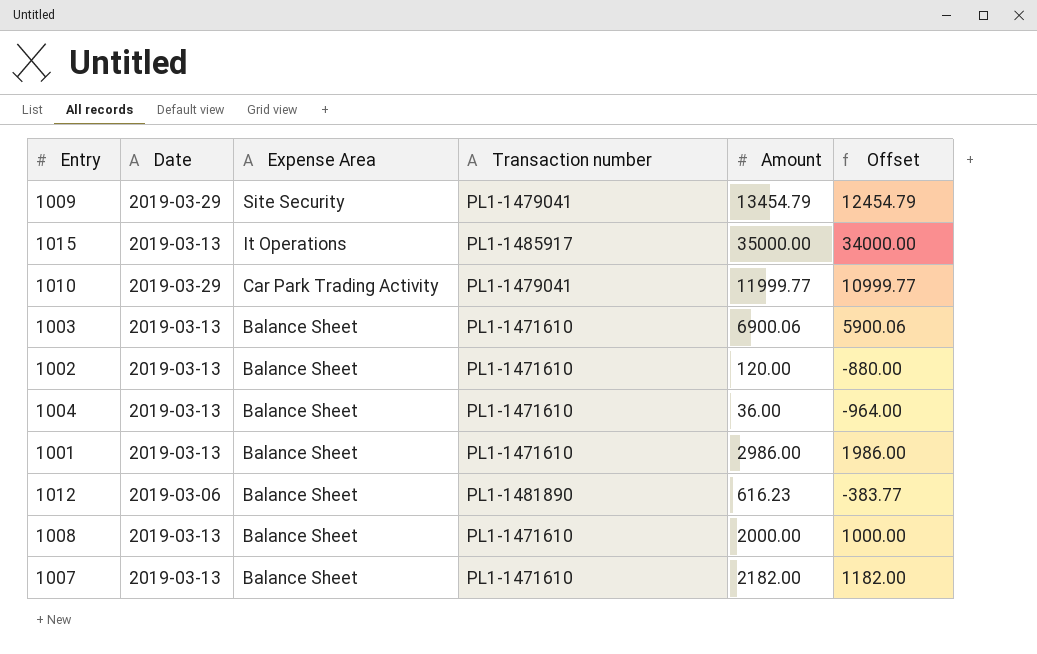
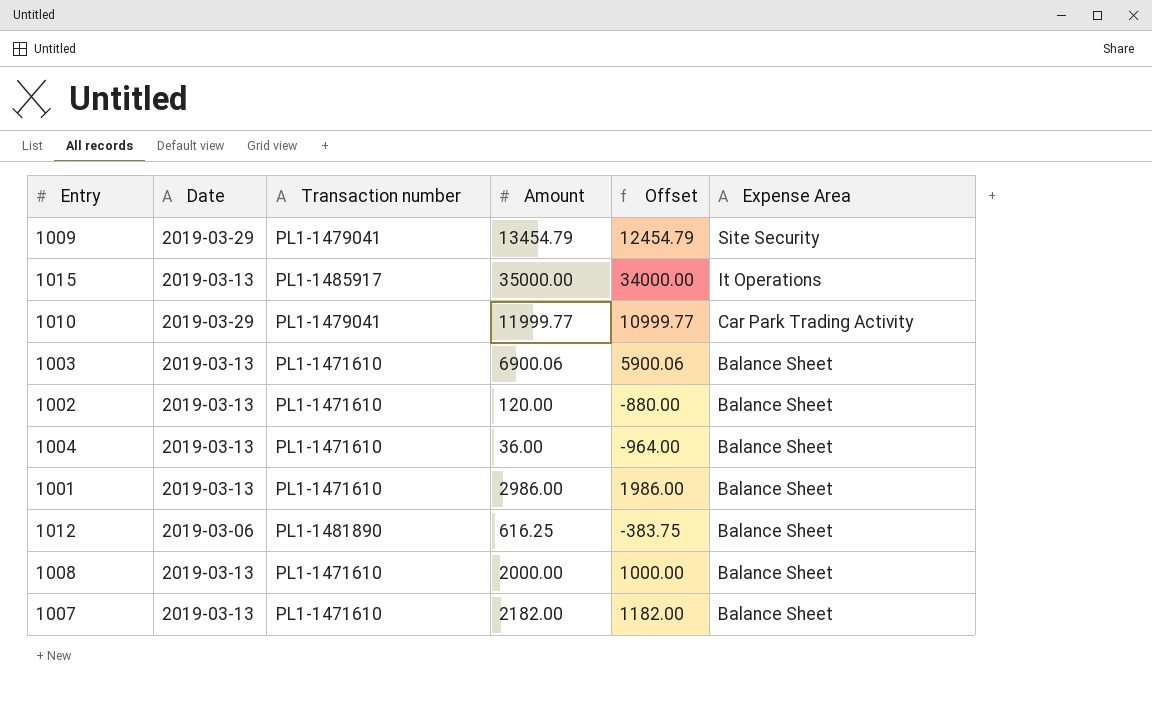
column Expense Area | position: 3 -> 6
1012 | Amount: 616.23 -> 616.25
1012 | Offset: -383.77 -> -383.75

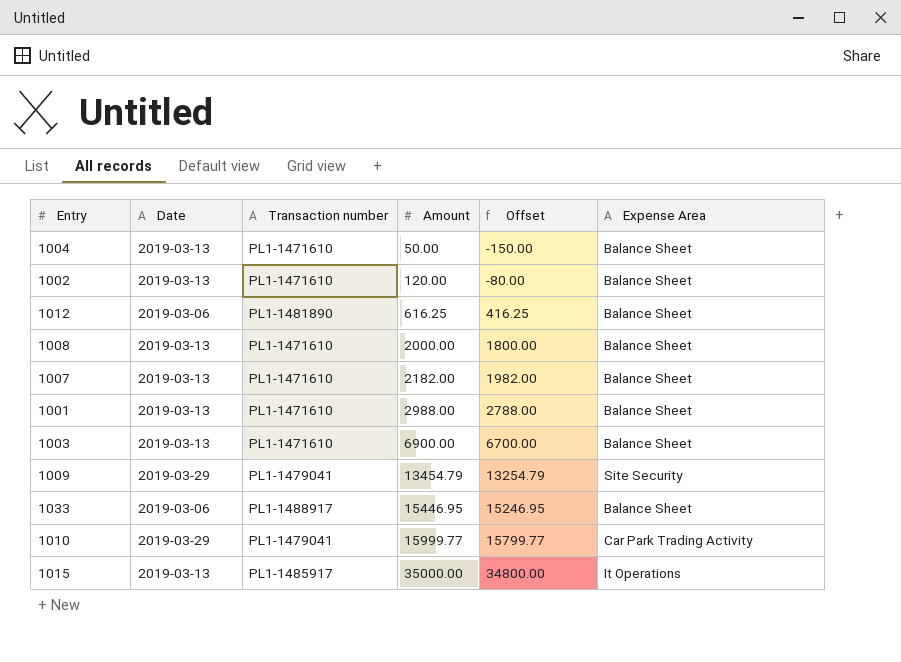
row order: Expense Area descending -> Amount ascending
column Offset | formula: [Amount] - 1000 -> [Amount] - 200
1004 | Amount: 36.00 -> 50.00
1001 | Amount: 2986.00 -> 2988.00
1003 | Amount: 6900.06 -> 6900.00
row 1033: none -> 2019-03-06 | PL1-1488917 | 15446.95 | 15246.95 | Balance Sheet
1010 | Amount: 11999.77 -> 15999.77

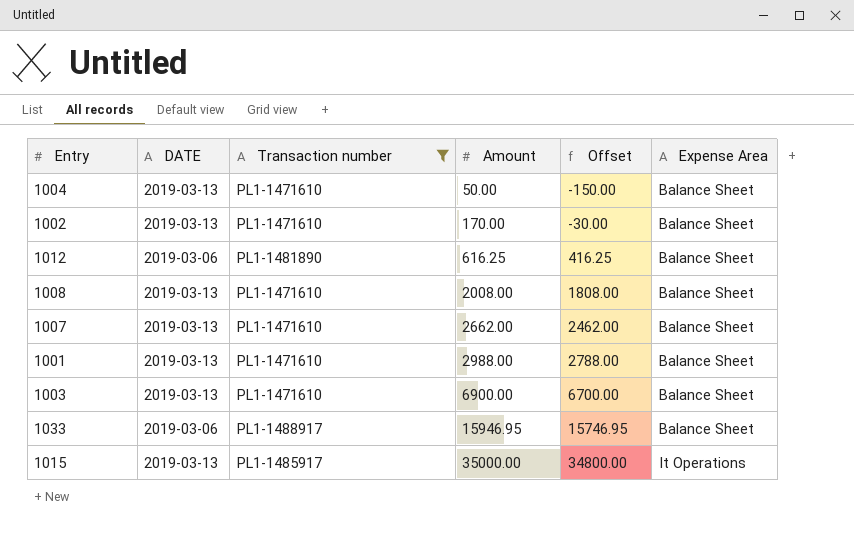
filter: none -> Transaction number != PL1-1479041
column name: Date -> DATE
1002 | Amount: 120.00 -> 170.00
1002 | Offset: -80.00 -> -30.00
1008 | Amount: 2000.00 -> 2008.00
1008 | Offset: 1800.00 -> 1808.00
1007 | Amount: 2182.00 -> 2662.00
1007 | Offset: 1982.00 -> 2462.00
1033 | Amount: 15446.95 -> 15946.95
1033 | Offset: 15246.95 -> 15746.95

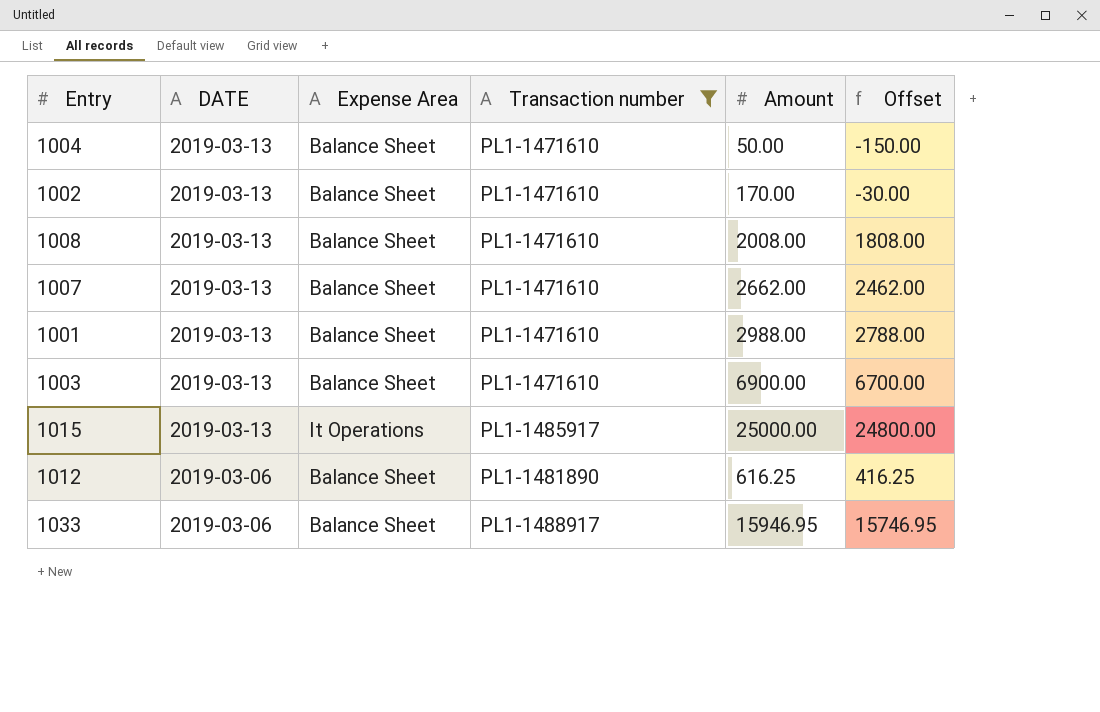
row order: Amount ascending -> DATE descending
column Expense Area | position: 6 -> 3
1015 | Amount: 35000.00 -> 25000.00
1015 | Offset: 34800.00 -> 24800.00

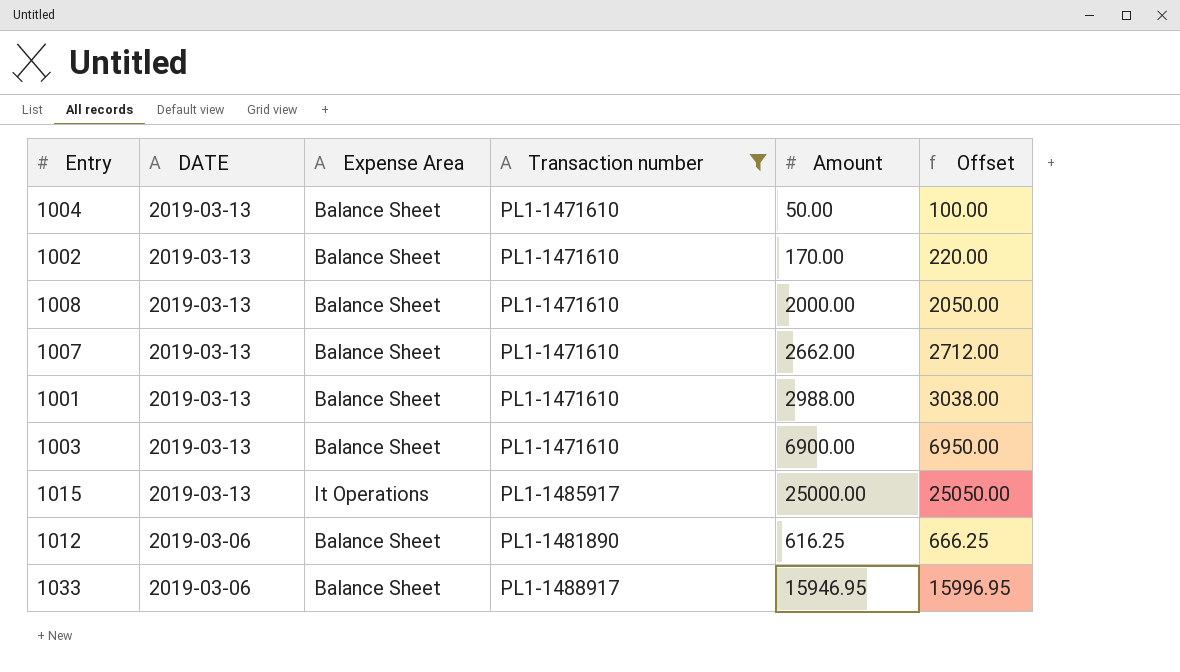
column Offset | formula: [Amount] - 200 -> [Amount] + 50
1008 | Amount: 2008.00 -> 2000.00

